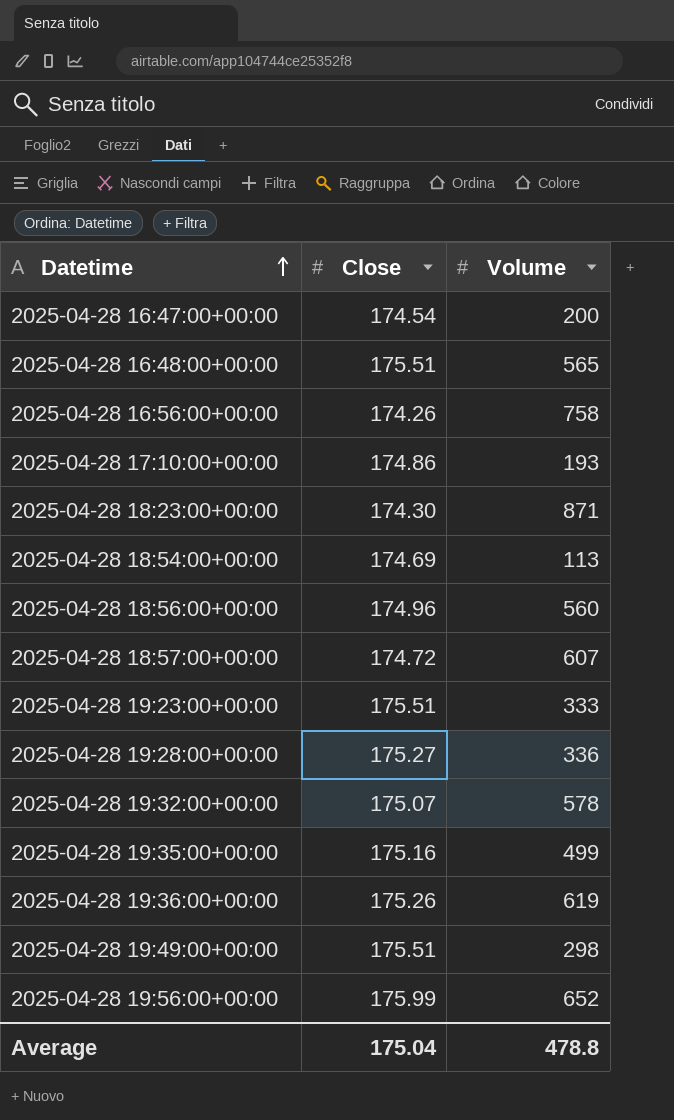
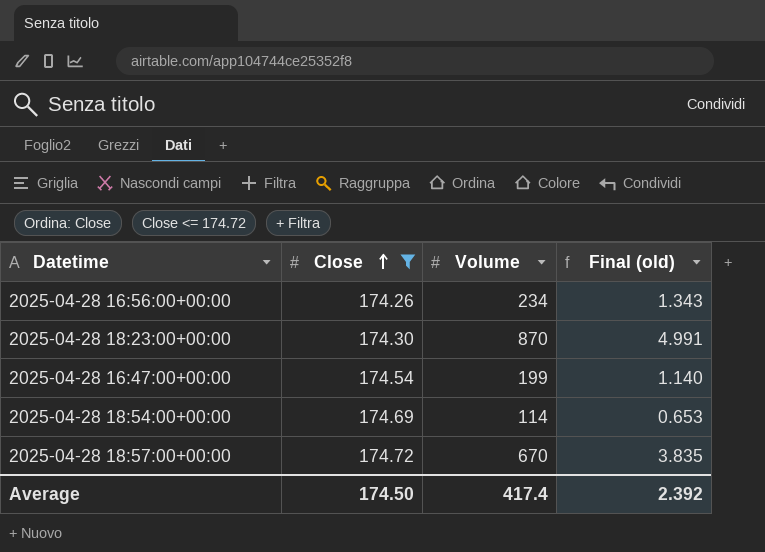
filter: none -> Close <= 174.72
row order: Datetime ascending -> Close ascending
column Final (old) | formula: none -> [Volume] / [Close]
2025-04-28 16:56:00+00:00 | Volume: 758 -> 234
2025-04-28 18:23:00+00:00 | Volume: 871 -> 870
2025-04-28 16:47:00+00:00 | Volume: 200 -> 199
2025-04-28 18:54:00+00:00 | Volume: 113 -> 114
2025-04-28 18:57:00+00:00 | Volume: 607 -> 670
Average | Close: 175.04 -> 174.50
Average | Volume: 478.8 -> 417.4

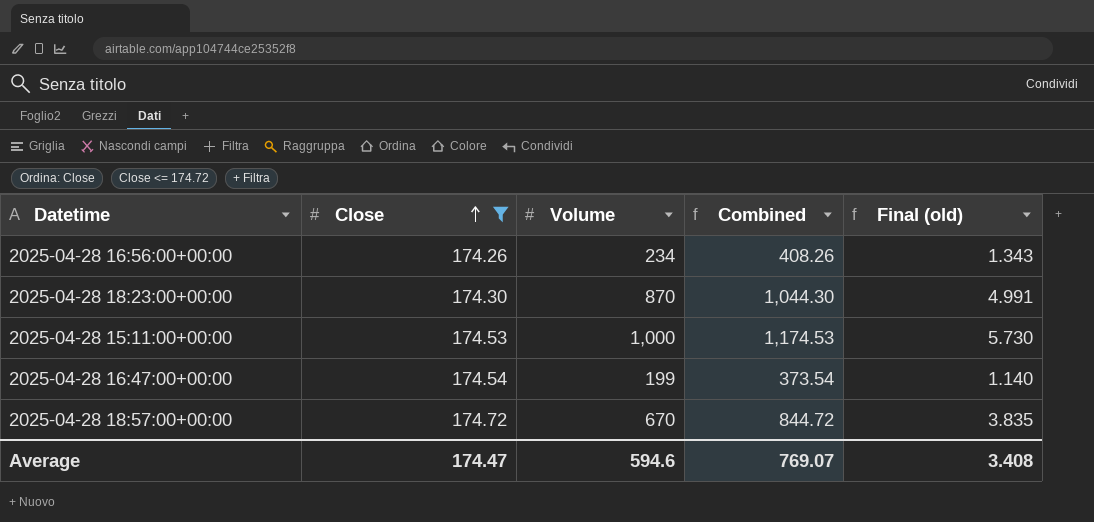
column Combined | formula: none -> [Close] + [Volume]
row 2025-04-28 18:54:00+00:00: 174.69 | 114 | 0.653 -> none
row 2025-04-28 15:11:00+00:00: none -> 174.53 | 1,000 | 1,174.53 | 5.730
Average | Close: 174.50 -> 174.47
Average | Volume: 417.4 -> 594.6
Average | Final (old): 2.392 -> 3.408

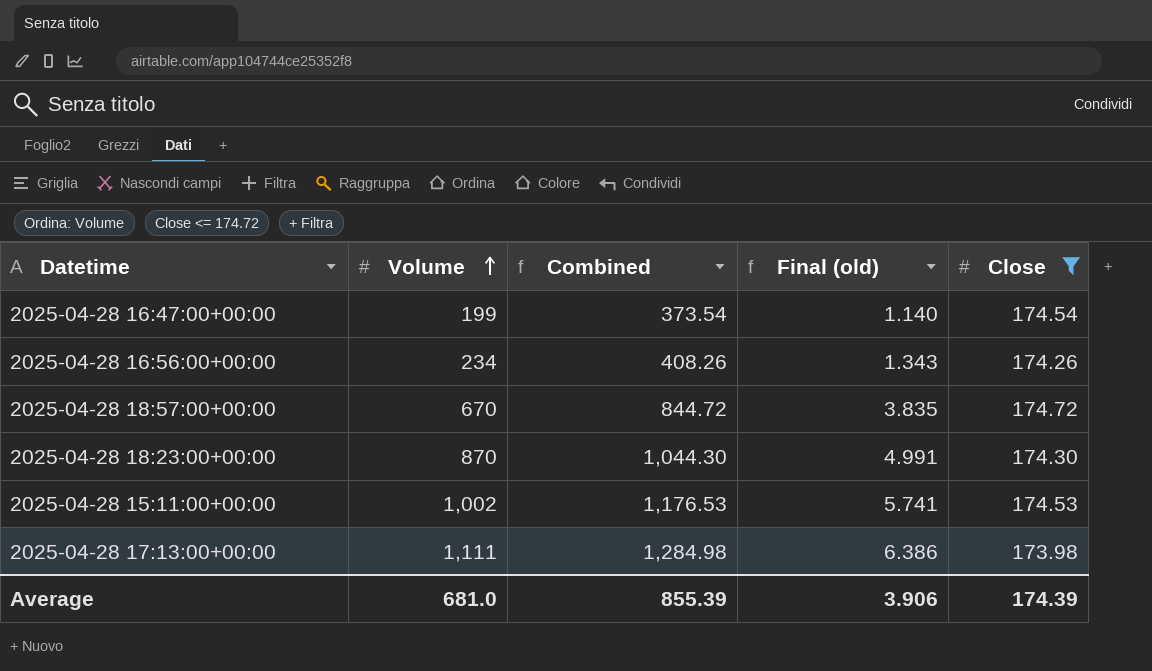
row order: Close ascending -> Volume ascending
column Close | position: 2 -> 5
2025-04-28 15:11:00+00:00 | Volume: 1,000 -> 1,002
2025-04-28 15:11:00+00:00 | Combined: 1,174.53 -> 1,176.53
2025-04-28 15:11:00+00:00 | Final (old): 5.730 -> 5.741
row 2025-04-28 17:13:00+00:00: none -> 1,111 | 1,284.98 | 6.386 | 173.98
Average | Volume: 594.6 -> 681.0
Average | Combined: 769.07 -> 855.39
Average | Final (old): 3.408 -> 3.906
Average | Close: 174.47 -> 174.39

